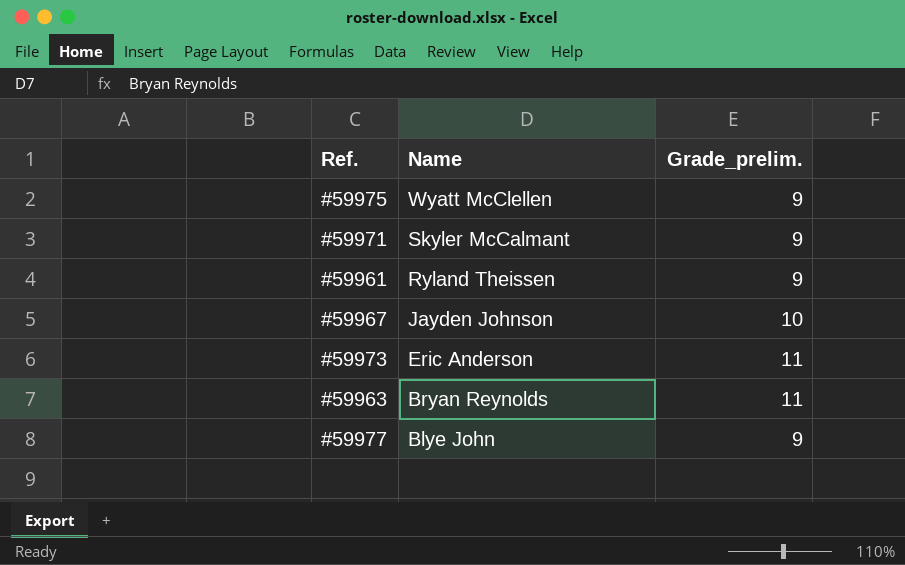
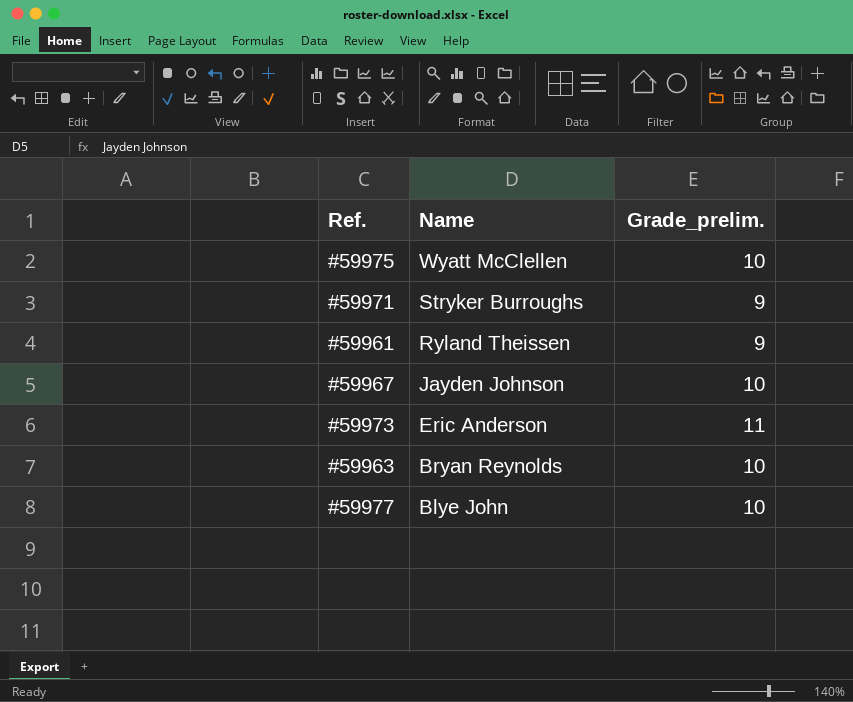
#59975 | Grade_prelim.: 9 -> 10
#59971 | Name: Skyler McCalmant -> Stryker Burroughs
#59963 | Grade_prelim.: 11 -> 10
#59977 | Grade_prelim.: 9 -> 10

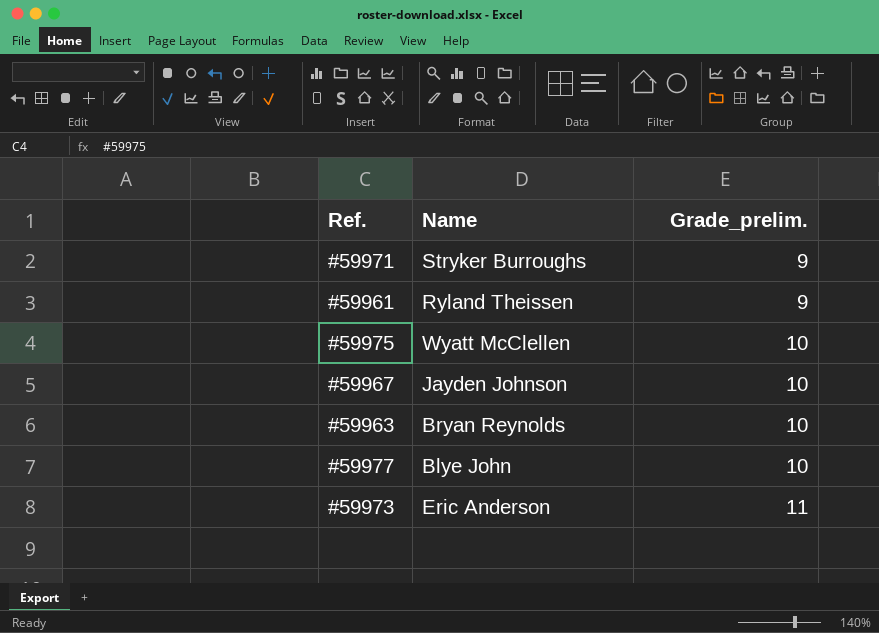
row order: Name descending -> Grade_prelim. ascending

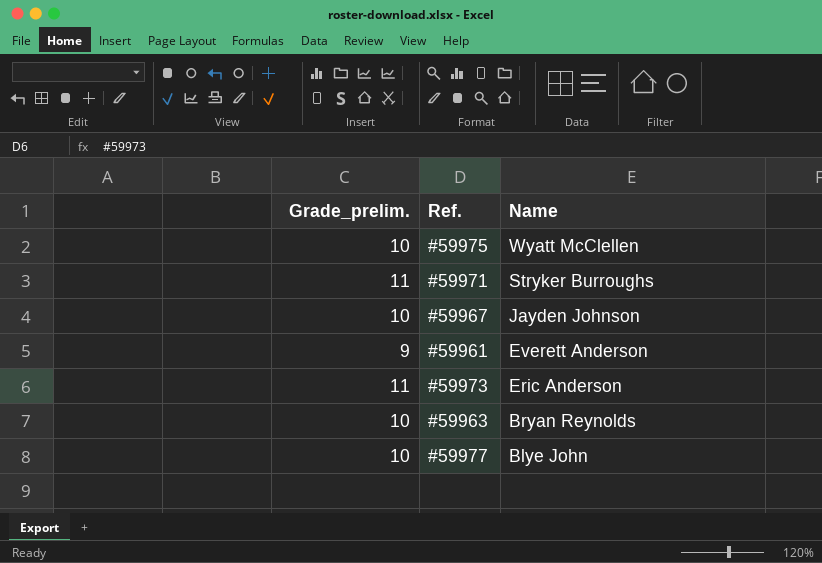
row order: Grade_prelim. ascending -> Name descending
column Grade_prelim. | position: 3 -> 1
#59971 | Grade_prelim.: 9 -> 11
#59961 | Name: Ryland Theissen -> Everett Anderson

